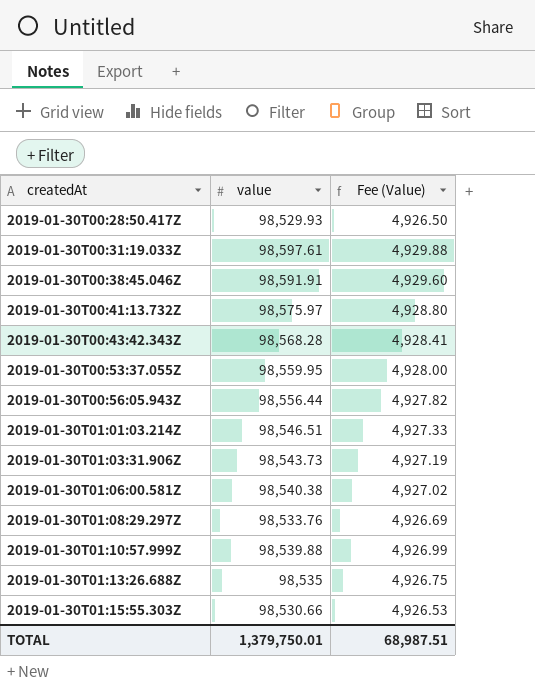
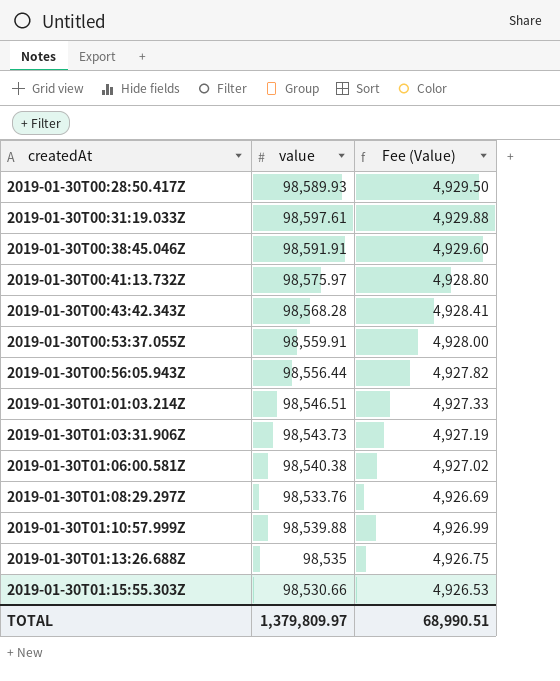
2019-01-30T00:28:50.417Z | value: 98,529.93 -> 98,589.93
2019-01-30T00:28:50.417Z | Fee (Value): 4,926.50 -> 4,929.50
2019-01-30T00:53:37.055Z | value: 98,559.95 -> 98,559.91
TOTAL | value: 1,379,750.01 -> 1,379,809.97
TOTAL | Fee (Value): 68,987.51 -> 68,990.51

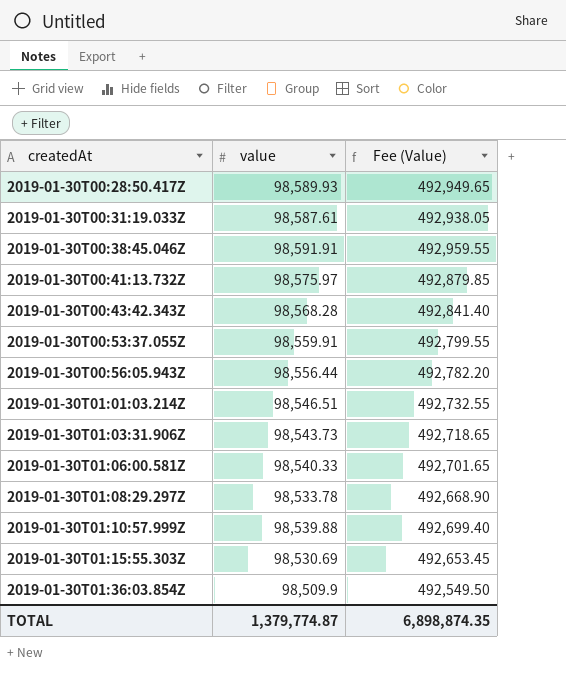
column Fee (Value) | formula: [value] * 0.05 -> [value] * 5
row 2019-01-30T01:13:26.688Z: 98,535 | 4,926.75 -> none
2019-01-30T00:31:19.033Z | value: 98,597.61 -> 98,587.61
2019-01-30T01:06:00.581Z | value: 98,540.38 -> 98,540.33
2019-01-30T01:08:29.297Z | value: 98,533.76 -> 98,533.78
2019-01-30T01:15:55.303Z | value: 98,530.66 -> 98,530.69
row 2019-01-30T01:36:03.854Z: none -> 98,509.9 | 492,549.50
TOTAL | value: 1,379,809.97 -> 1,379,774.87
TOTAL | Fee (Value): 68,990.51 -> 6,898,874.35

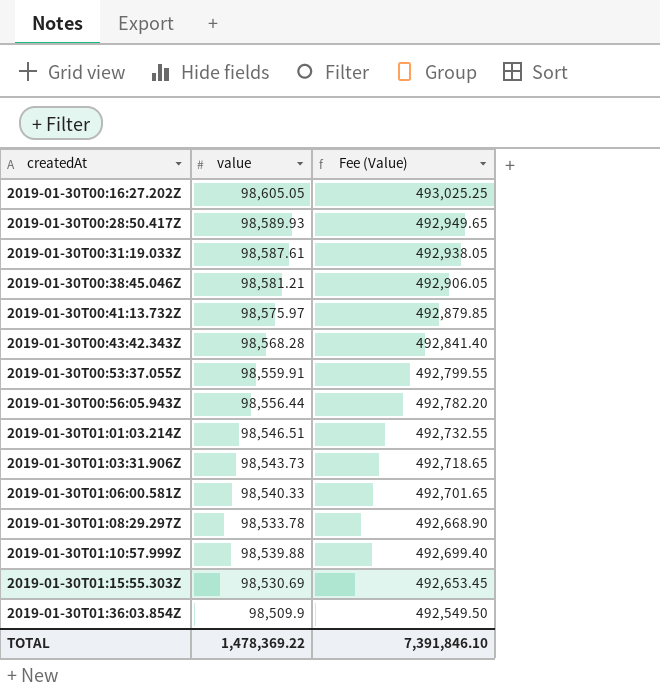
row 2019-01-30T00:16:27.202Z: none -> 98,605.05 | 493,025.25
2019-01-30T00:38:45.046Z | value: 98,591.91 -> 98,581.21
2019-01-30T00:38:45.046Z | Fee (Value): 492,959.55 -> 492,906.05
TOTAL | value: 1,379,774.87 -> 1,478,369.22
TOTAL | Fee (Value): 6,898,874.35 -> 7,391,846.10

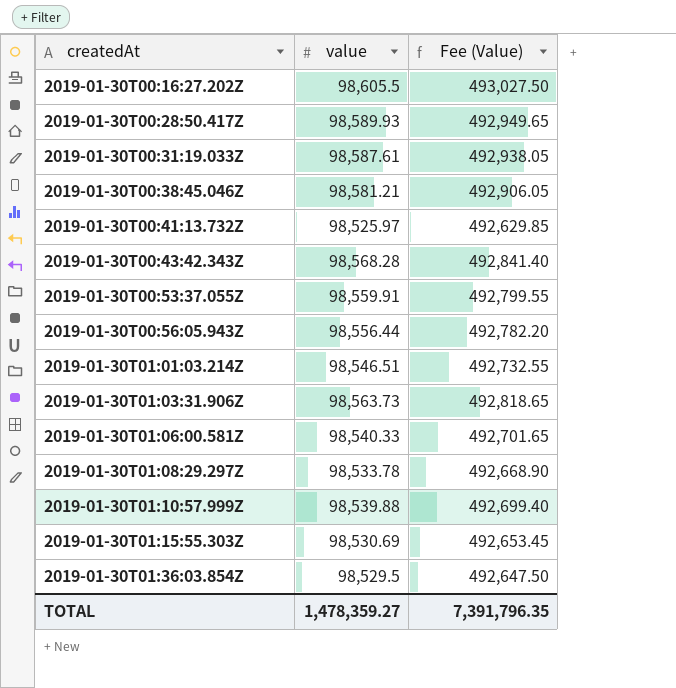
2019-01-30T00:16:27.202Z | value: 98,605.05 -> 98,605.5
2019-01-30T00:16:27.202Z | Fee (Value): 493,025.25 -> 493,027.50
2019-01-30T00:41:13.732Z | value: 98,575.97 -> 98,525.97
2019-01-30T00:41:13.732Z | Fee (Value): 492,879.85 -> 492,629.85
2019-01-30T01:03:31.906Z | value: 98,543.73 -> 98,563.73
2019-01-30T01:03:31.906Z | Fee (Value): 492,718.65 -> 492,818.65
2019-01-30T01:36:03.854Z | value: 98,509.9 -> 98,529.5
2019-01-30T01:36:03.854Z | Fee (Value): 492,549.50 -> 492,647.50
TOTAL | value: 1,478,369.22 -> 1,478,359.27
TOTAL | Fee (Value): 7,391,846.10 -> 7,391,796.35

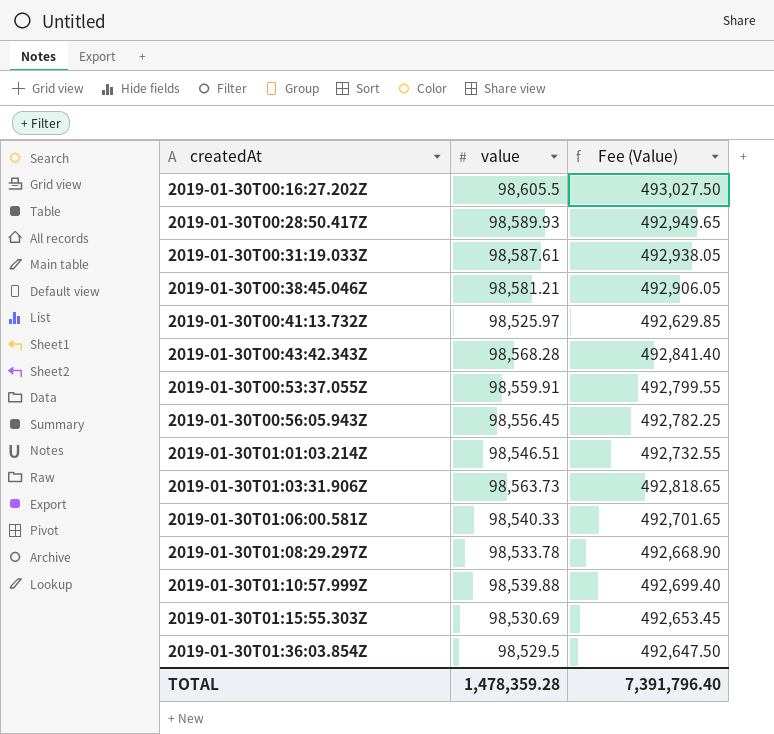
2019-01-30T00:56:05.943Z | value: 98,556.44 -> 98,556.45
2019-01-30T00:56:05.943Z | Fee (Value): 492,782.20 -> 492,782.25
TOTAL | value: 1,478,359.27 -> 1,478,359.28
TOTAL | Fee (Value): 7,391,796.35 -> 7,391,796.40

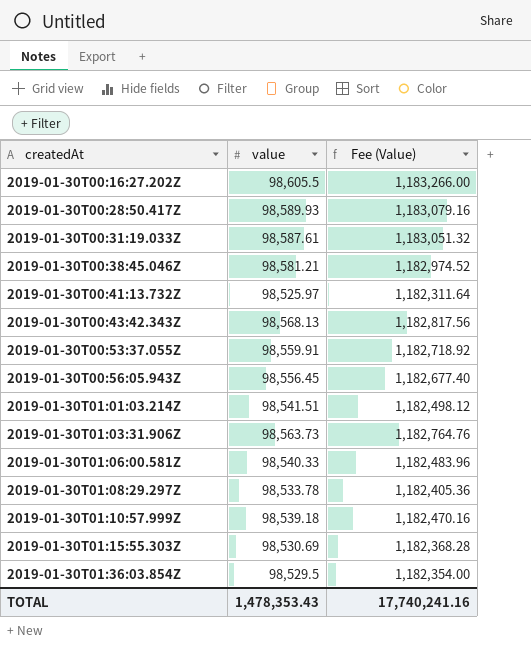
column Fee (Value) | formula: [value] * 5 -> [value] * 12
2019-01-30T00:43:42.343Z | value: 98,568.28 -> 98,568.13
2019-01-30T01:01:03.214Z | value: 98,546.51 -> 98,541.51
2019-01-30T01:10:57.999Z | value: 98,539.88 -> 98,539.18
TOTAL | value: 1,478,359.28 -> 1,478,353.43
TOTAL | Fee (Value): 7,391,796.40 -> 17,740,241.16

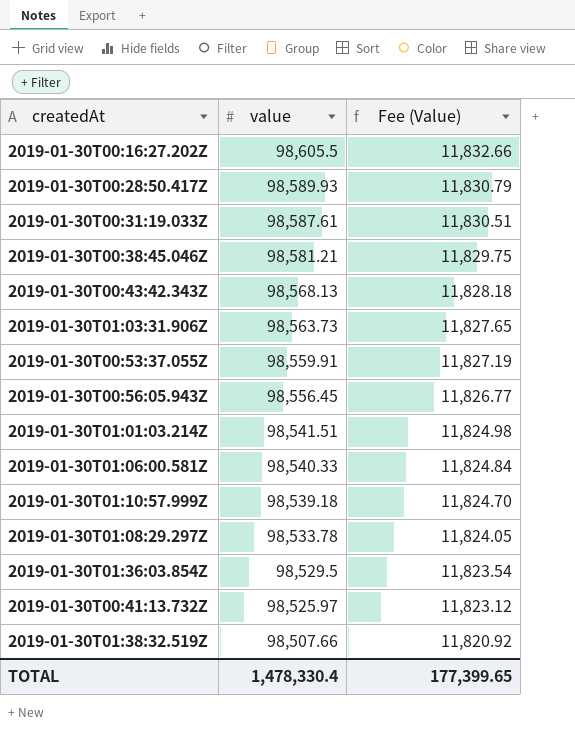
row order: createdAt ascending -> value descending
column Fee (Value) | formula: [value] * 12 -> [value] * 0.12
row 2019-01-30T01:15:55.303Z: 98,530.69 | 1,182,368.28 -> none
row 2019-01-30T01:38:32.519Z: none -> 98,507.66 | 11,820.92
TOTAL | value: 1,478,353.43 -> 1,478,330.4
TOTAL | Fee (Value): 17,740,241.16 -> 177,399.65

